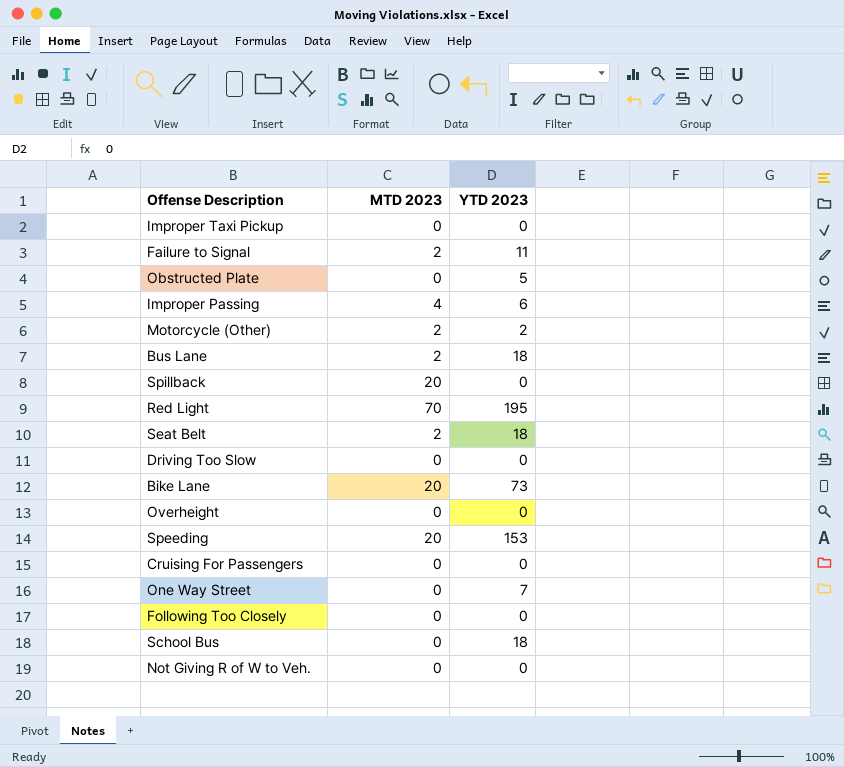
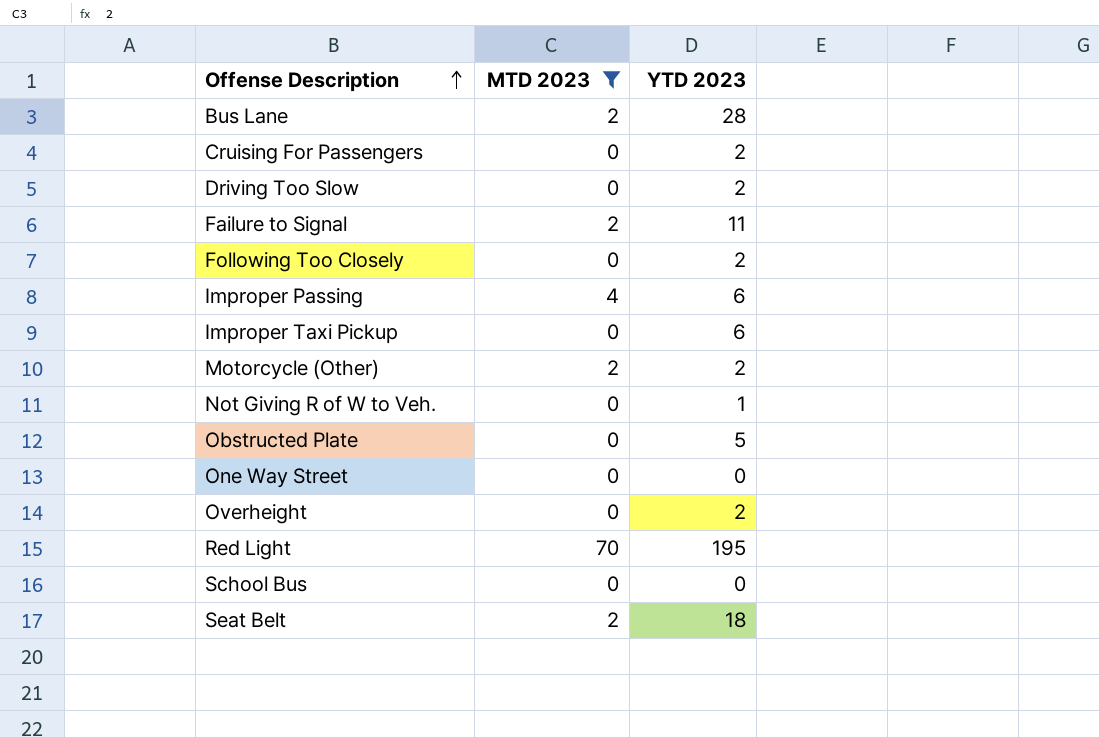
filter: none -> MTD 2023 != 20
row order: none -> Offense Description ascending
Bus Lane | YTD 2023: 18 -> 28
Cruising For Passengers | YTD 2023: 0 -> 2
Driving Too Slow | YTD 2023: 0 -> 2
Following Too Closely | YTD 2023: 0 -> 2
Improper Taxi Pickup | YTD 2023: 0 -> 6
Not Giving R of W to Veh. | YTD 2023: 0 -> 1
One Way Street | YTD 2023: 7 -> 0
Overheight | YTD 2023: 0 -> 2
School Bus | YTD 2023: 18 -> 0

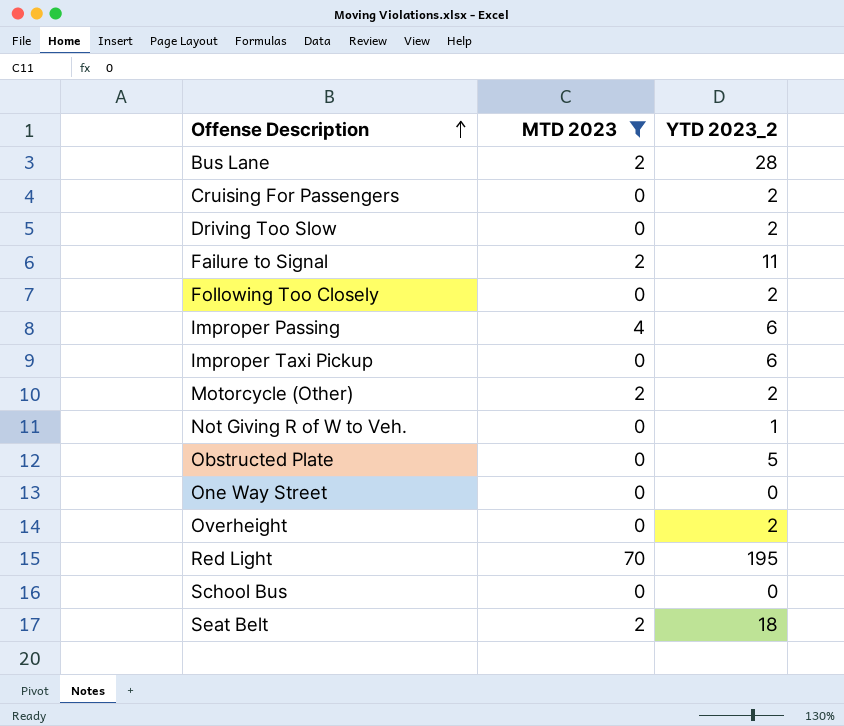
column name: YTD 2023 -> YTD 2023_2

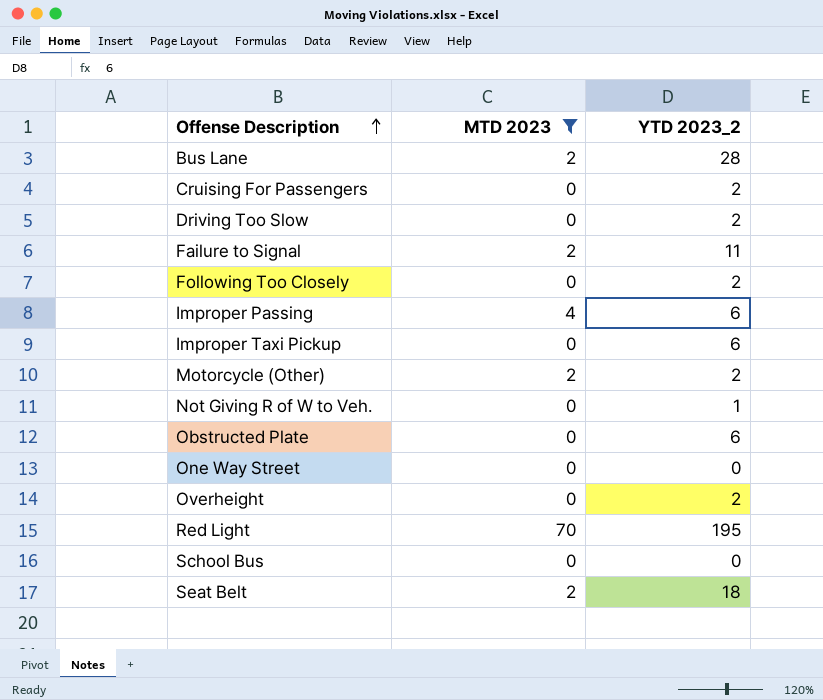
Obstructed Plate | YTD 2023_2: 5 -> 6

